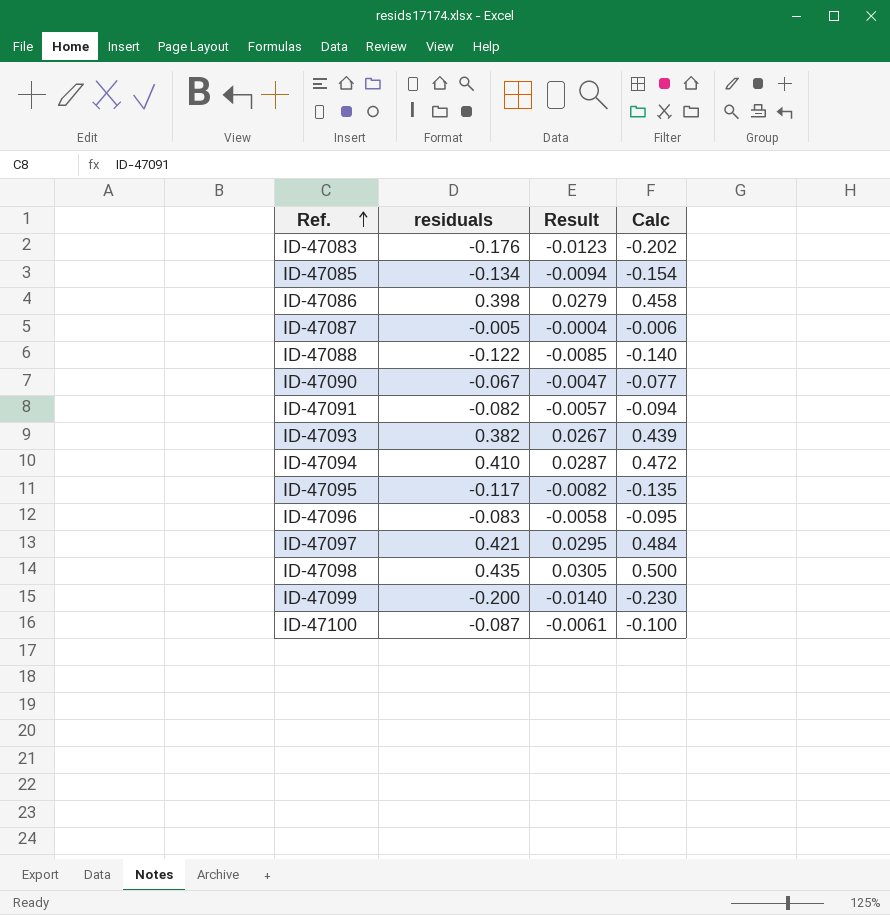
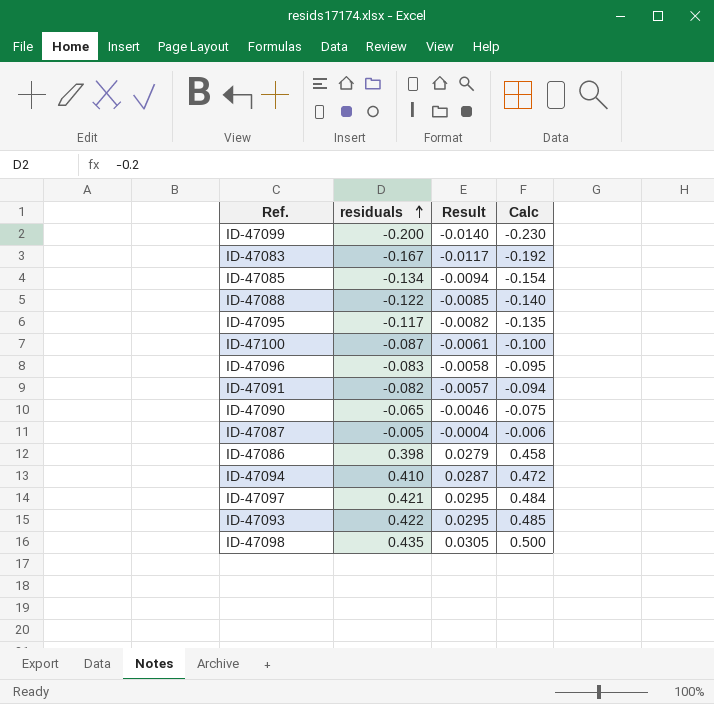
row order: Ref. ascending -> residuals ascending
ID-47083 | residuals: -0.176 -> -0.167
ID-47083 | Result: -0.0123 -> -0.0117
ID-47083 | Calc: -0.202 -> -0.192
ID-47090 | residuals: -0.067 -> -0.065
ID-47090 | Result: -0.0047 -> -0.0046
ID-47090 | Calc: -0.077 -> -0.075
ID-47093 | residuals: 0.382 -> 0.422
ID-47093 | Result: 0.0267 -> 0.0295
ID-47093 | Calc: 0.439 -> 0.485

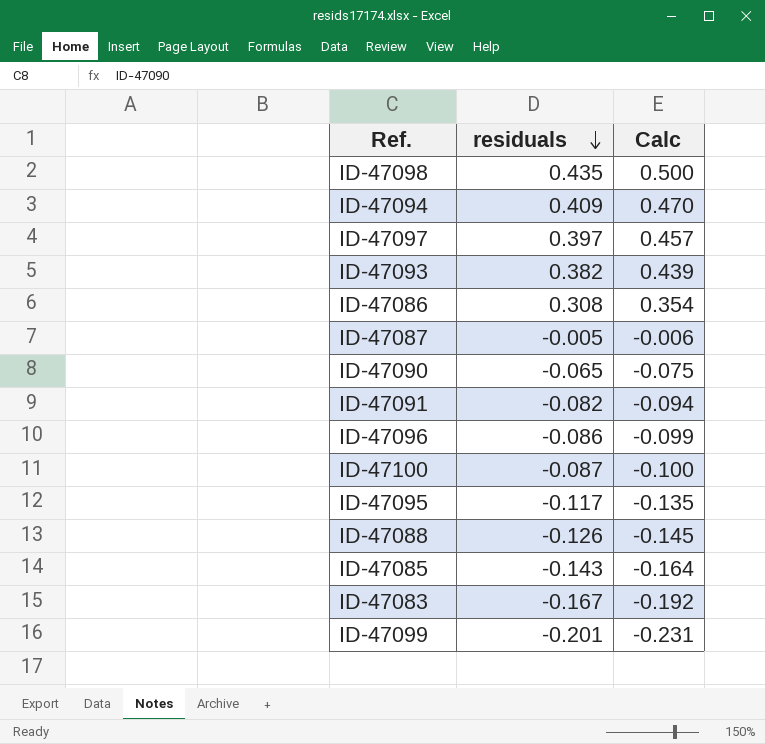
row order: residuals ascending -> residuals descending
column Result | formula: [residuals] * 0.07 -> none
ID-47094 | residuals: 0.410 -> 0.409
ID-47094 | Calc: 0.472 -> 0.470
ID-47097 | residuals: 0.421 -> 0.397
ID-47097 | Calc: 0.484 -> 0.457
ID-47093 | residuals: 0.422 -> 0.382
ID-47093 | Calc: 0.485 -> 0.439
ID-47086 | residuals: 0.398 -> 0.308
ID-47086 | Calc: 0.458 -> 0.354
ID-47096 | residuals: -0.083 -> -0.086
ID-47096 | Calc: -0.095 -> -0.099
ID-47088 | residuals: -0.122 -> -0.126
ID-47088 | Calc: -0.140 -> -0.145
ID-47085 | residuals: -0.134 -> -0.143
ID-47085 | Calc: -0.154 -> -0.164
ID-47099 | residuals: -0.200 -> -0.201
ID-47099 | Calc: -0.230 -> -0.231

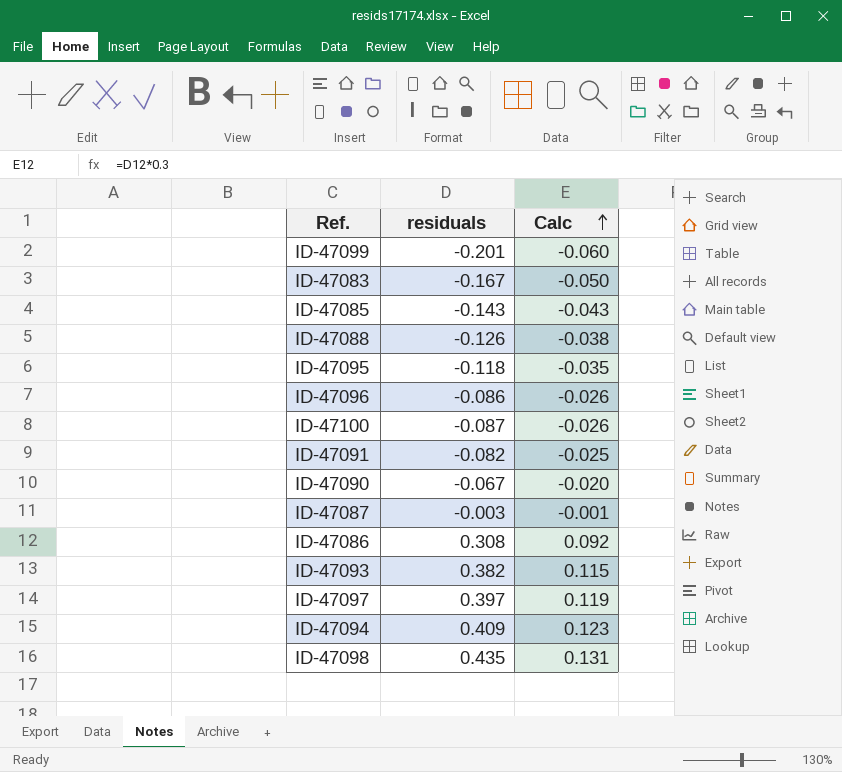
row order: residuals descending -> Calc ascending
column Calc | formula: [residuals] * 1.15 -> [residuals] * 0.3
ID-47095 | residuals: -0.117 -> -0.118
ID-47090 | residuals: -0.065 -> -0.067
ID-47087 | residuals: -0.005 -> -0.003

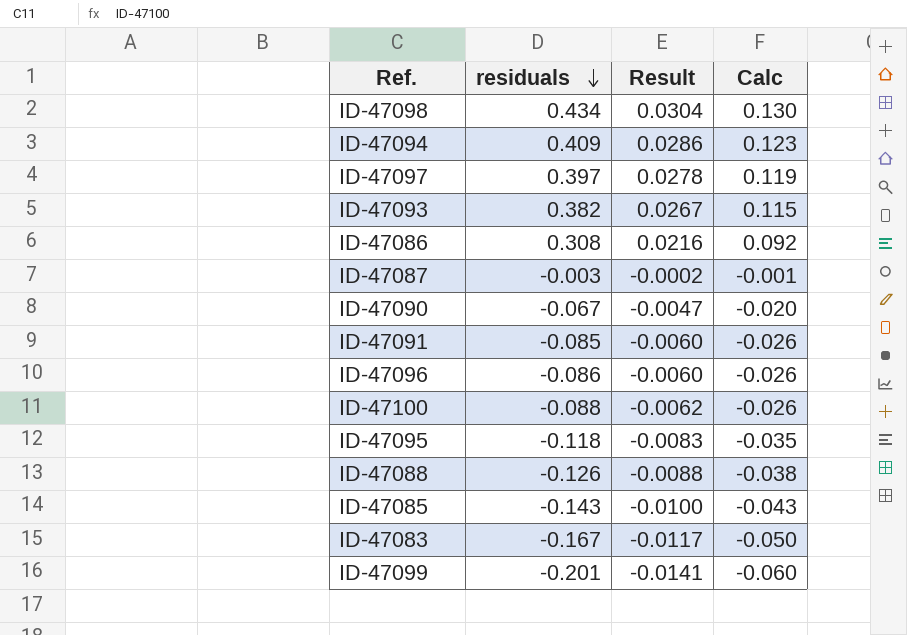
row order: Calc ascending -> residuals descending
column Result | formula: none -> [residuals] * 0.07
ID-47098 | residuals: 0.435 -> 0.434
ID-47098 | Calc: 0.131 -> 0.130
ID-47091 | residuals: -0.082 -> -0.085
ID-47091 | Calc: -0.025 -> -0.026
ID-47100 | residuals: -0.087 -> -0.088

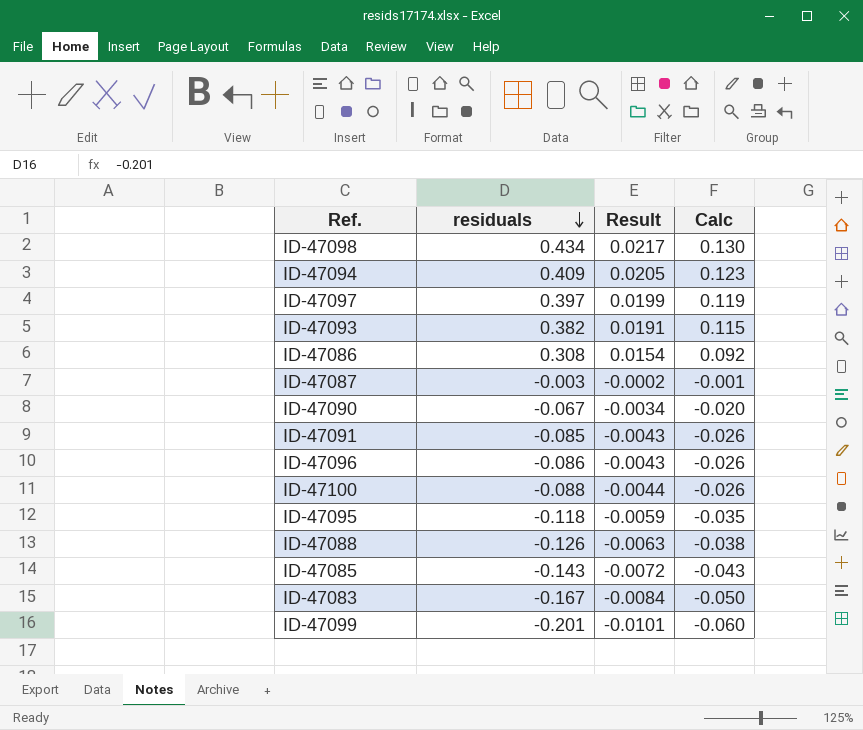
column Result | formula: [residuals] * 0.07 -> [residuals] * 0.05

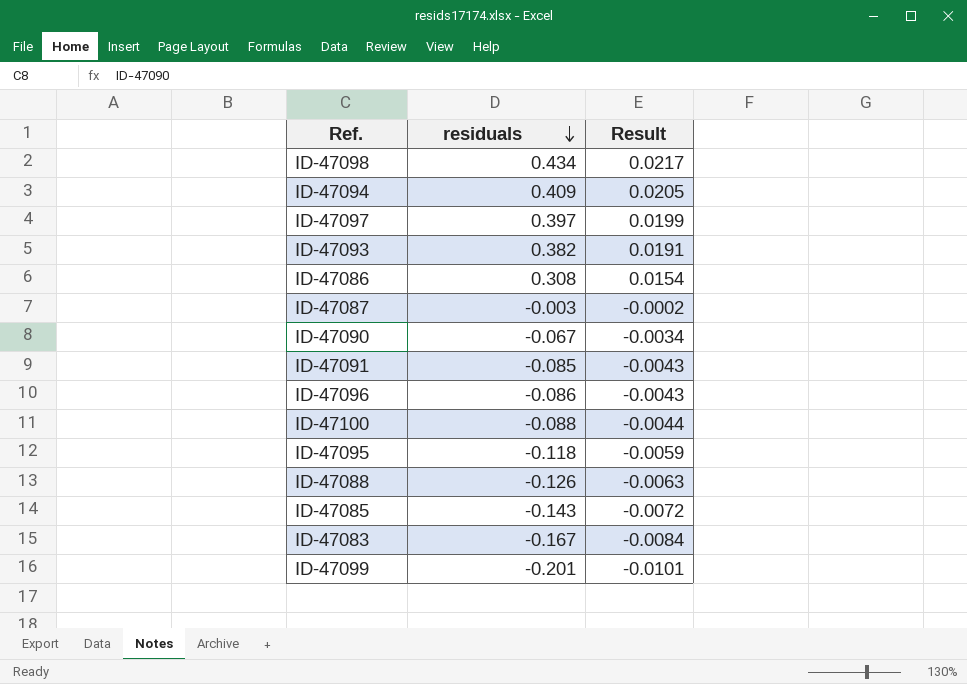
column Calc | formula: [residuals] * 0.3 -> none

